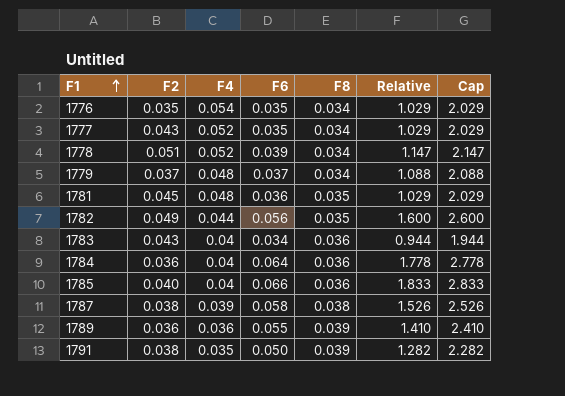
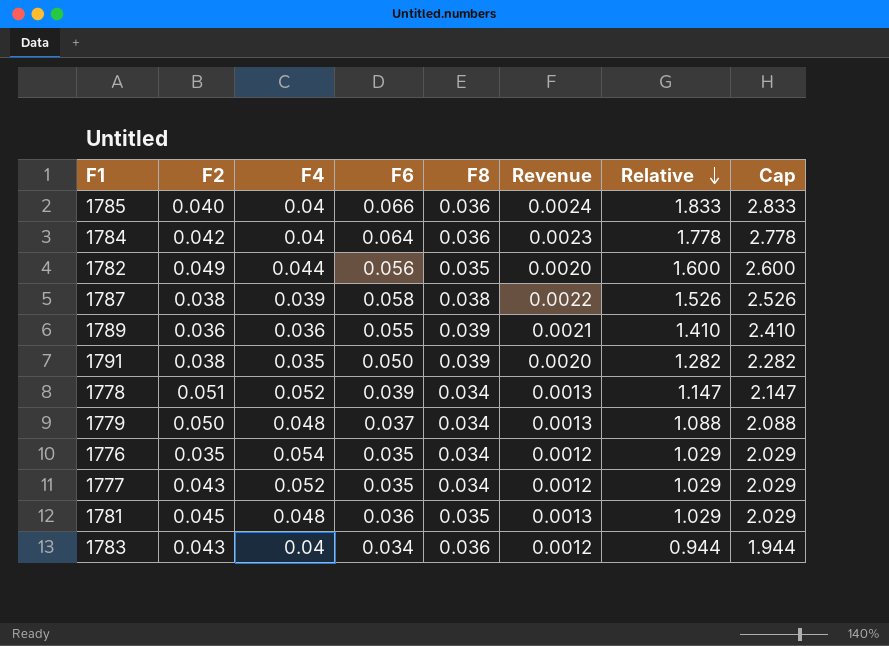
row order: F1 ascending -> Relative descending
column Revenue | formula: none -> [F6] * [F8]
1784 | F2: 0.036 -> 0.042
1779 | F2: 0.037 -> 0.050

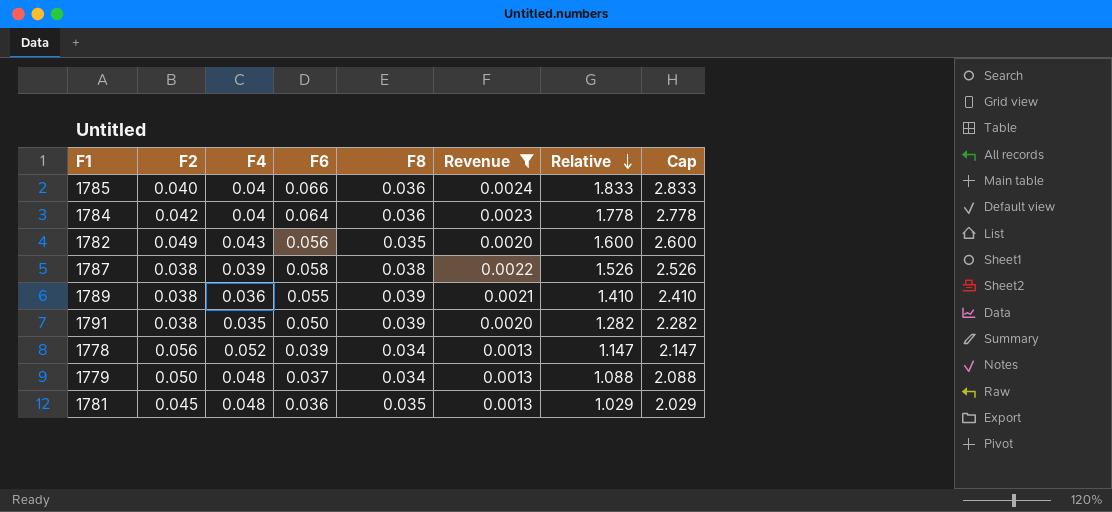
filter: none -> Revenue != 0.0012
1782 | F4: 0.044 -> 0.043
1789 | F2: 0.036 -> 0.038
1778 | F2: 0.051 -> 0.056

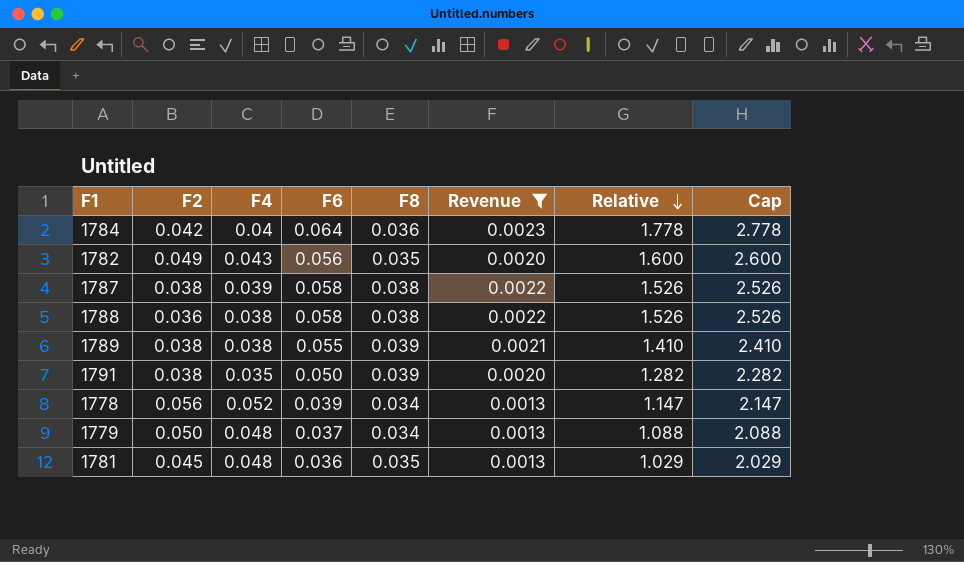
row 1785: 0.040 | 0.04 | 0.066 | 0.036 | 0.0024 | 1.833 | 2.833 -> none
row 1788: none -> 0.036 | 0.038 | 0.058 | 0.038 | 0.0022 | 1.526 | 2.526
1789 | F4: 0.036 -> 0.038

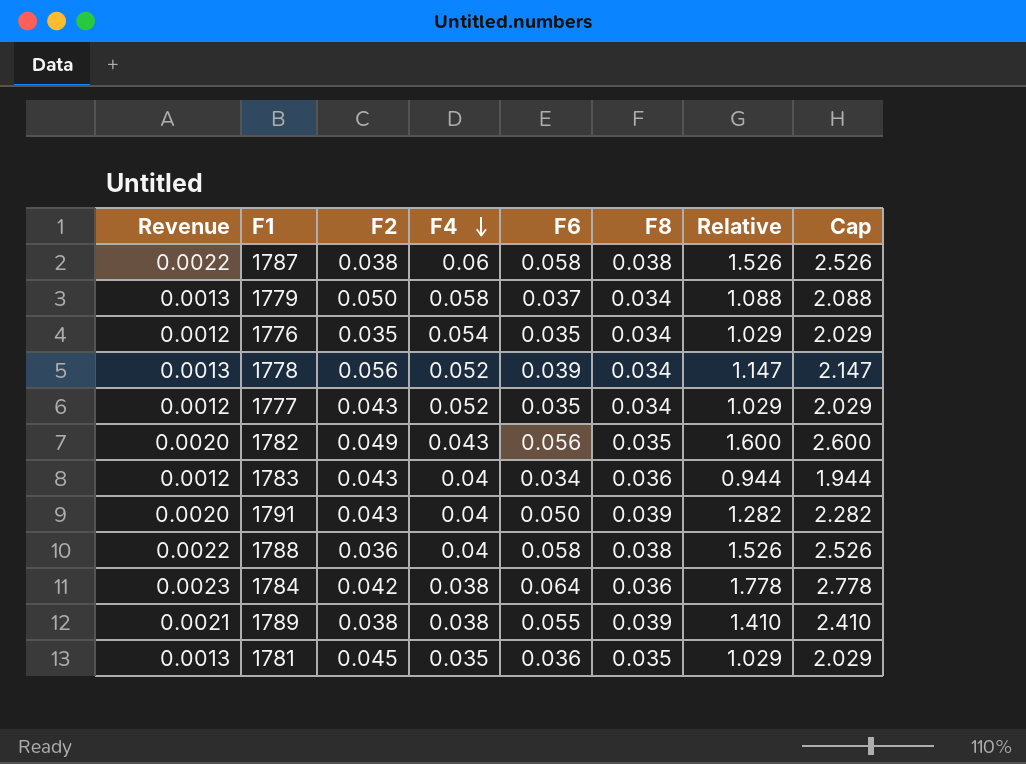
filter: Revenue != 0.0012 -> none
row order: Relative descending -> F4 descending
column Revenue | position: 6 -> 1
1787 | F4: 0.039 -> 0.06
1779 | F4: 0.048 -> 0.058
1791 | F2: 0.038 -> 0.043
1791 | F4: 0.035 -> 0.04
1788 | F4: 0.038 -> 0.04
1784 | F4: 0.04 -> 0.038
1781 | F4: 0.048 -> 0.035

